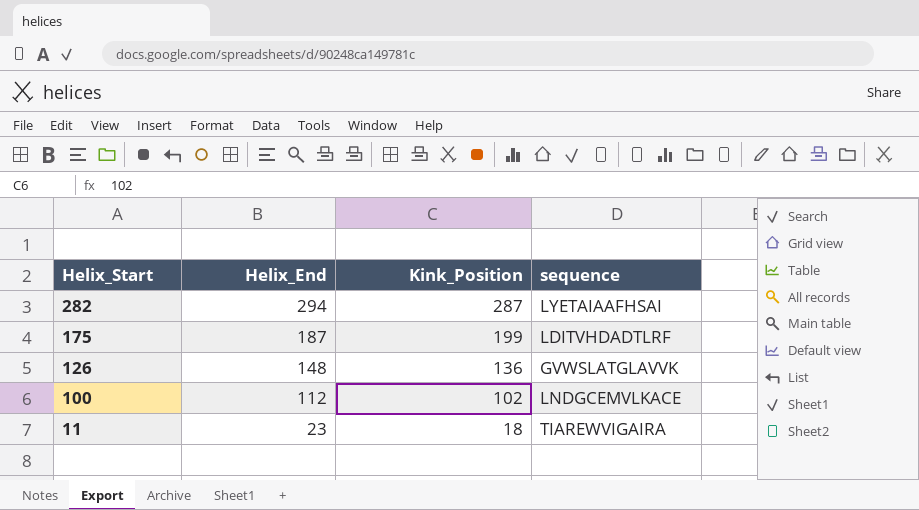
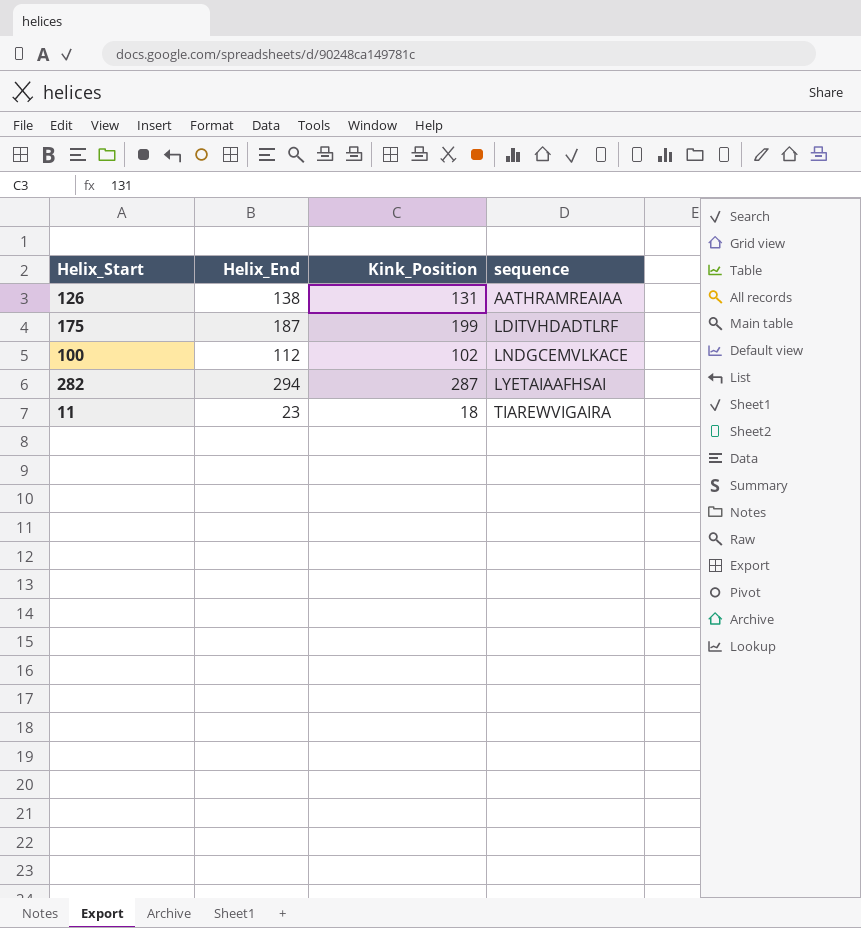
row order: Helix_Start descending -> sequence ascending
126 | Helix_End: 148 -> 138
126 | Kink_Position: 136 -> 131
126 | sequence: GVWSLATGLAVVK -> AATHRAMREAIAA

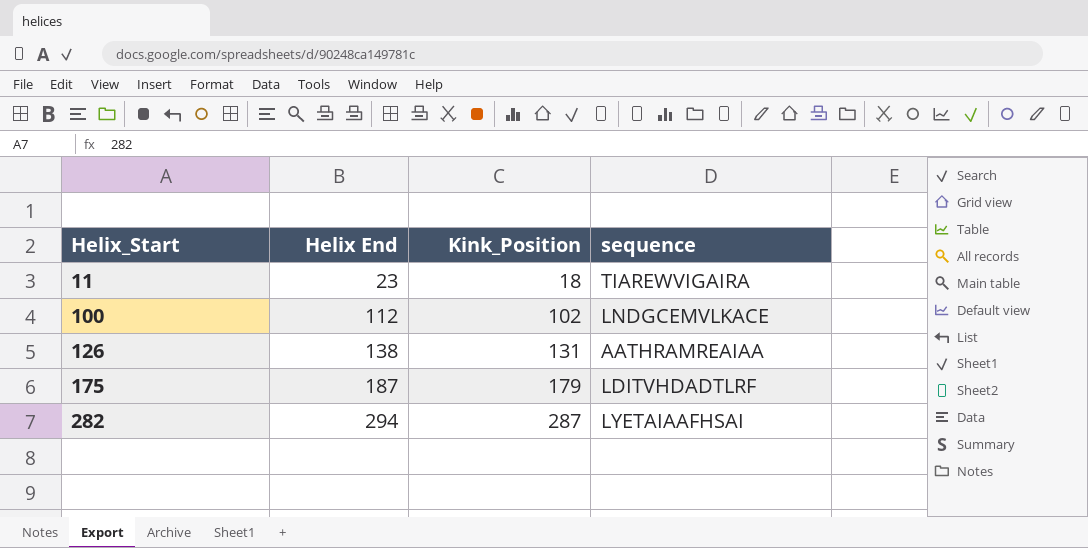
row order: sequence ascending -> Helix_Start ascending
column name: Helix_End -> Helix End
175 | Kink_Position: 199 -> 179

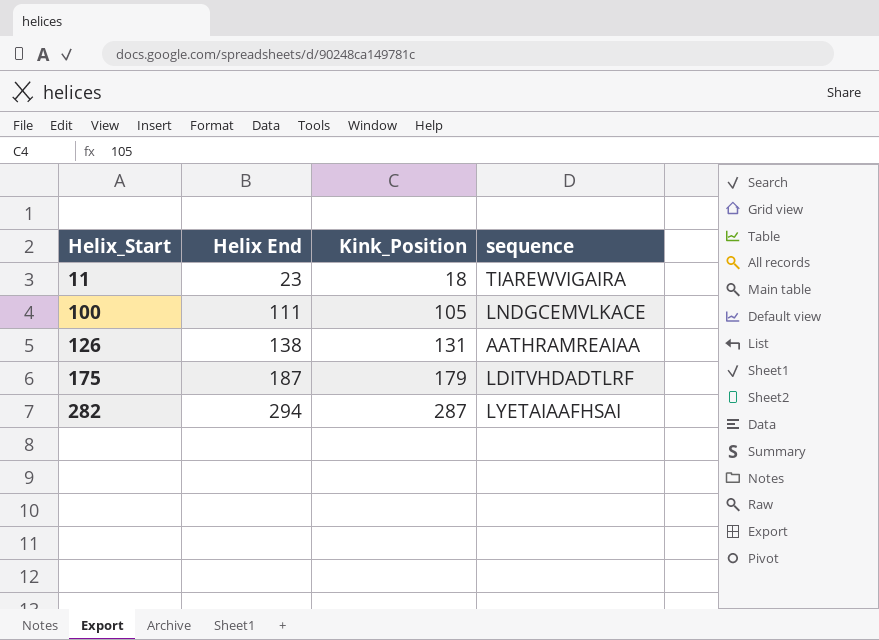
100 | Helix End: 112 -> 111
100 | Kink_Position: 102 -> 105

